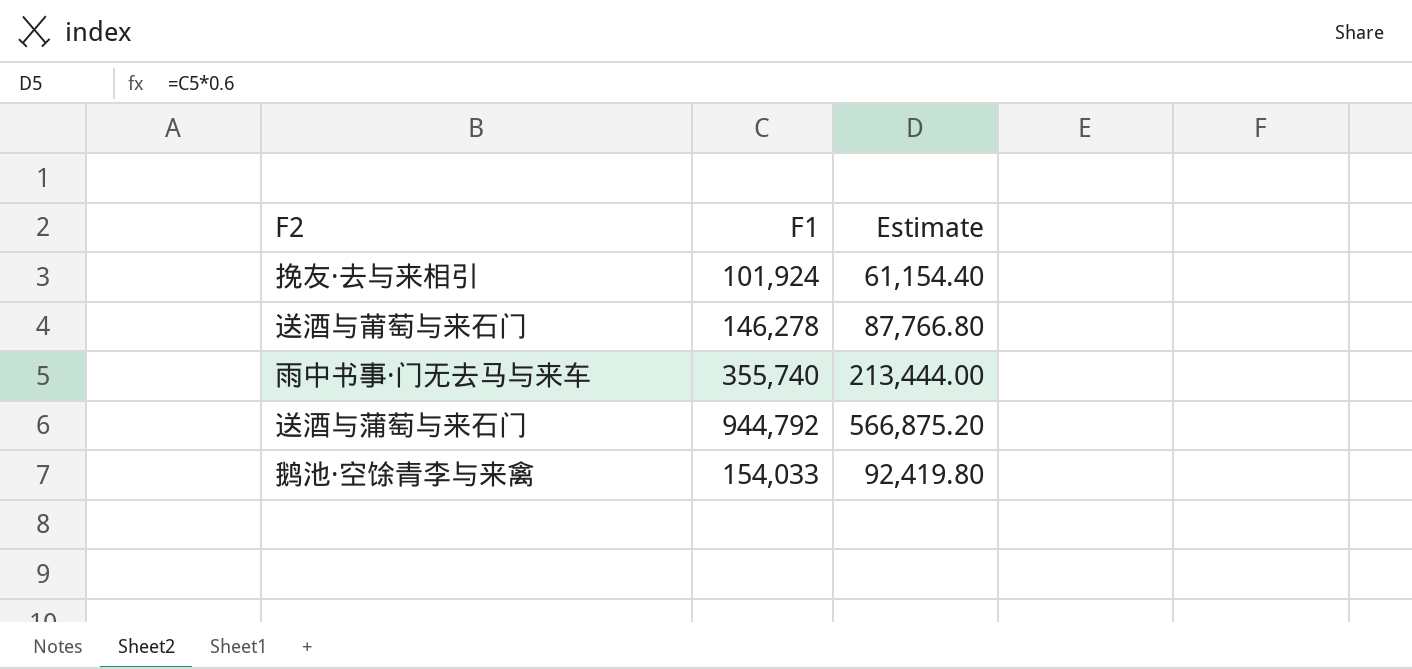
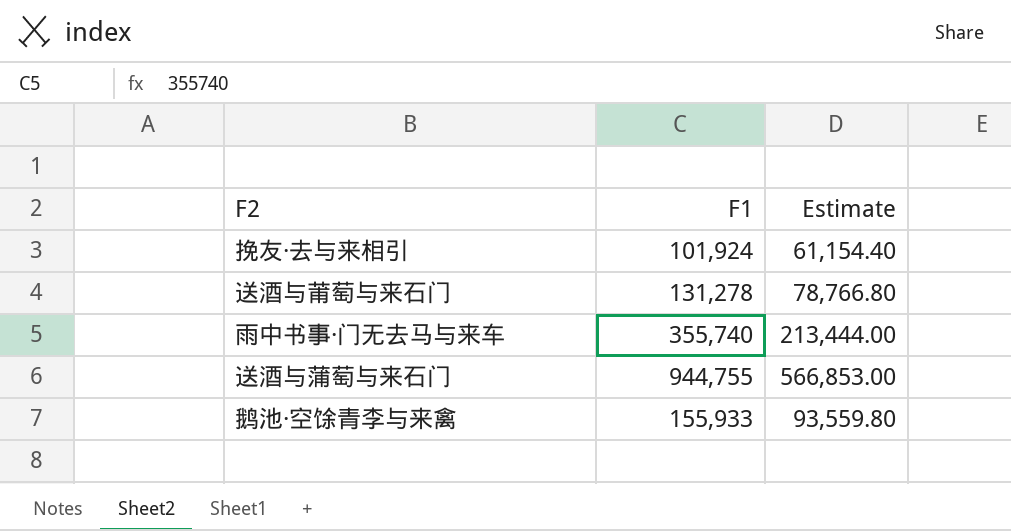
送酒与莆萄与来石门 | F1: 146,278 -> 131,278
送酒与莆萄与来石门 | Estimate: 87,766.80 -> 78,766.80
送酒与蒲萄与来石门 | F1: 944,792 -> 944,755
送酒与蒲萄与来石门 | Estimate: 566,875.20 -> 566,853.00
鹅池·空馀青李与来禽 | F1: 154,033 -> 155,933
鹅池·空馀青李与来禽 | Estimate: 92,419.80 -> 93,559.80

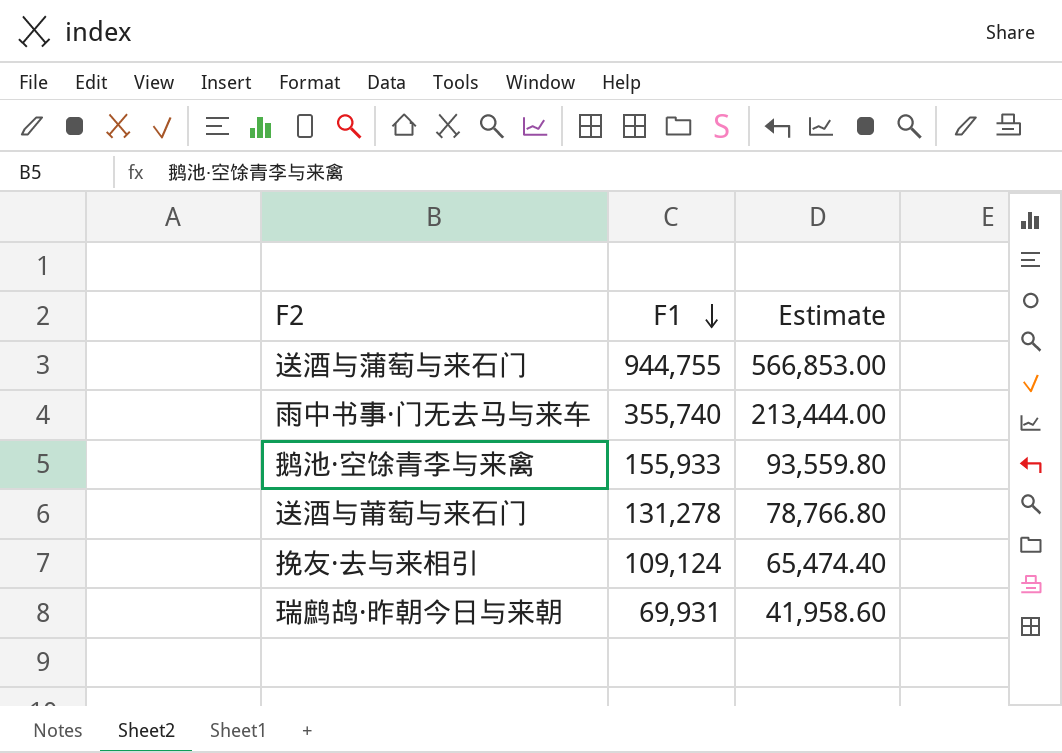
row order: none -> F1 descending
挽友·去与来相引 | F1: 101,924 -> 109,124
挽友·去与来相引 | Estimate: 61,154.40 -> 65,474.40
row 瑞鹧鸪·昨朝今日与来朝: none -> 69,931 | 41,958.60

